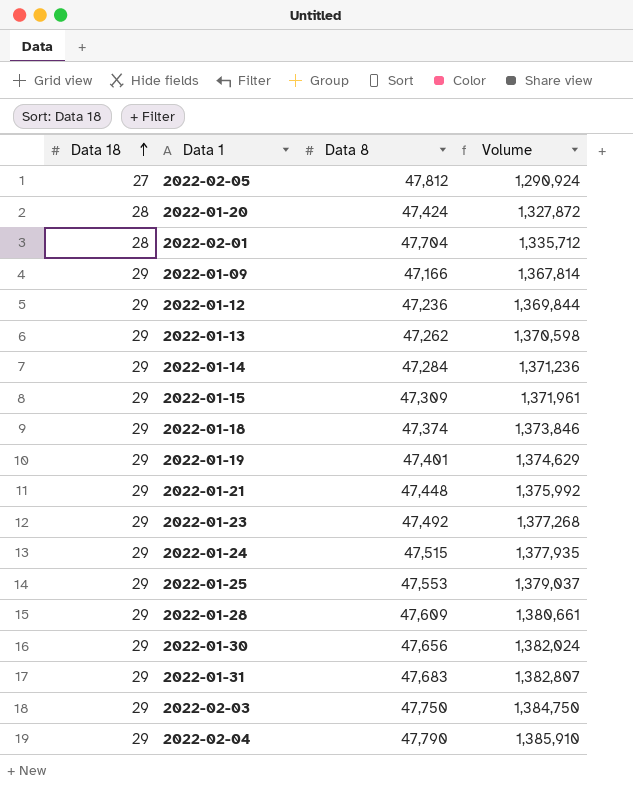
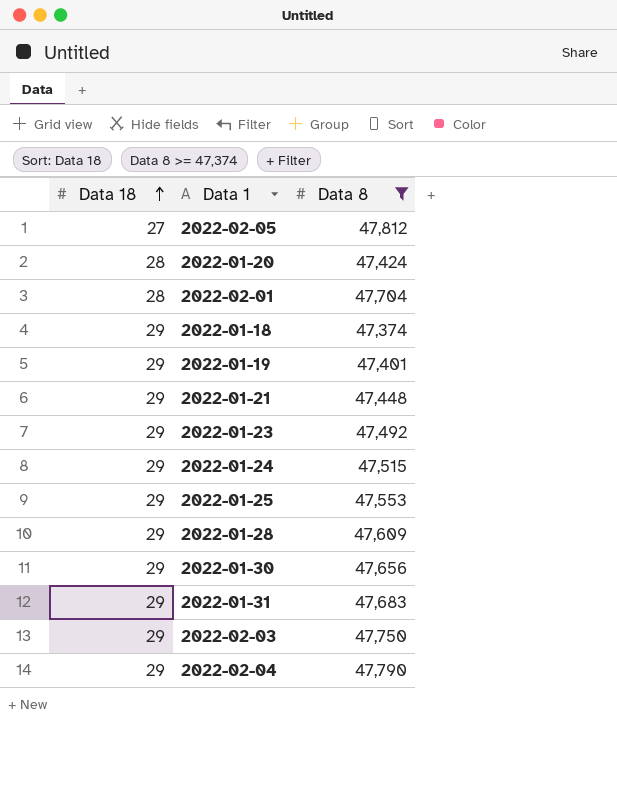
filter: none -> Data 8 >= 47,374
column Volume | formula: [Data 18] * [Data 8] -> none

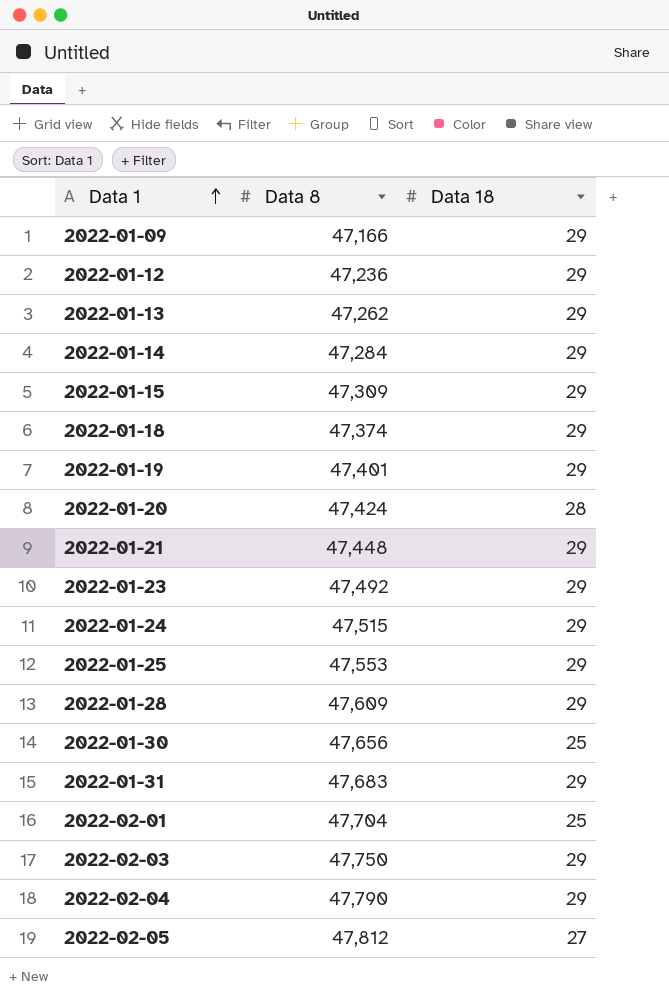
filter: Data 8 >= 47,374 -> none
row order: Data 18 ascending -> Data 1 ascending
column Data 18 | position: 1 -> 3
2022-01-30 | Data 18: 29 -> 25
2022-02-01 | Data 18: 28 -> 25

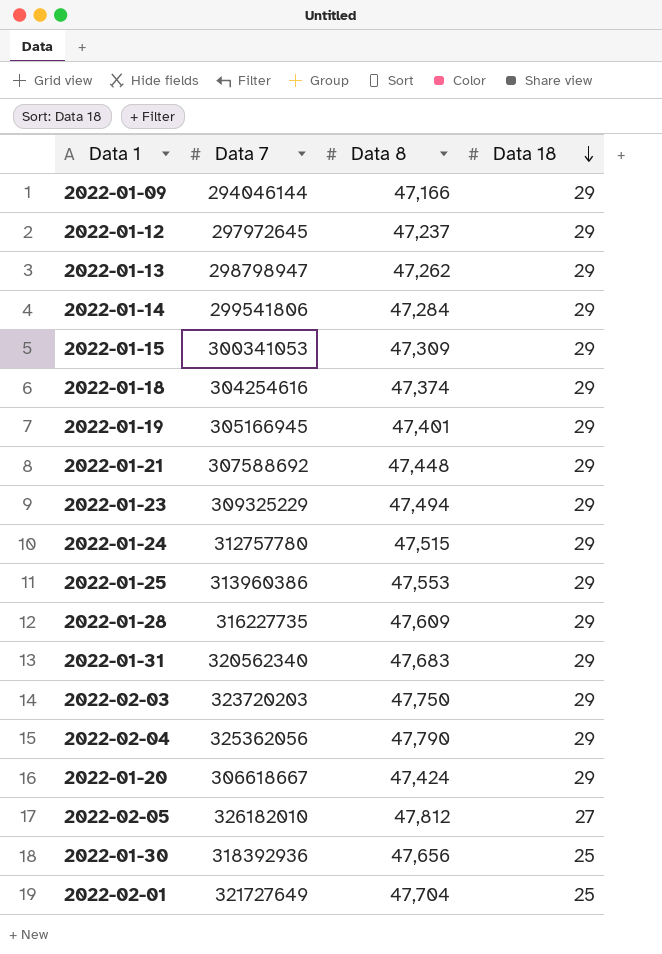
row order: Data 1 ascending -> Data 18 descending
column Data 7 | position: none -> 2
2022-01-12 | Data 8: 47,236 -> 47,237
2022-01-23 | Data 8: 47,492 -> 47,494
2022-01-20 | Data 18: 28 -> 29

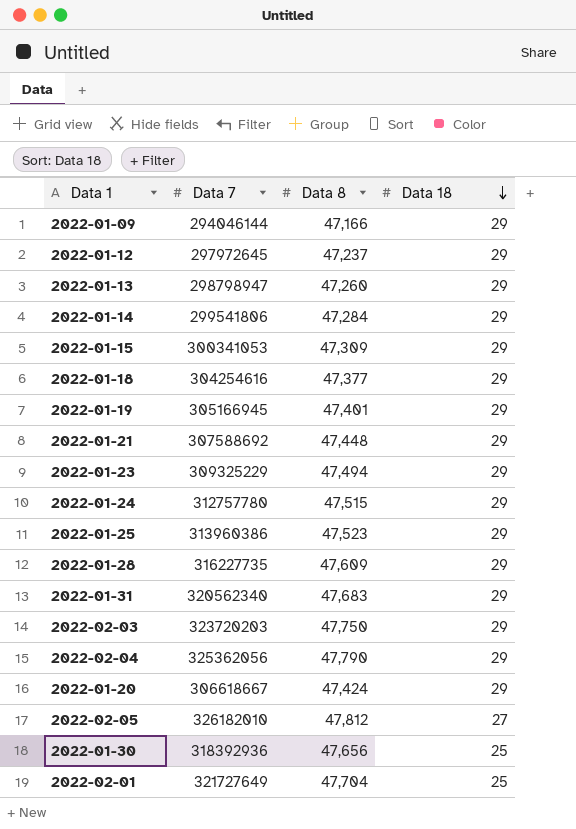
2022-01-13 | Data 8: 47,262 -> 47,260
2022-01-18 | Data 8: 47,374 -> 47,377
2022-01-25 | Data 8: 47,553 -> 47,523

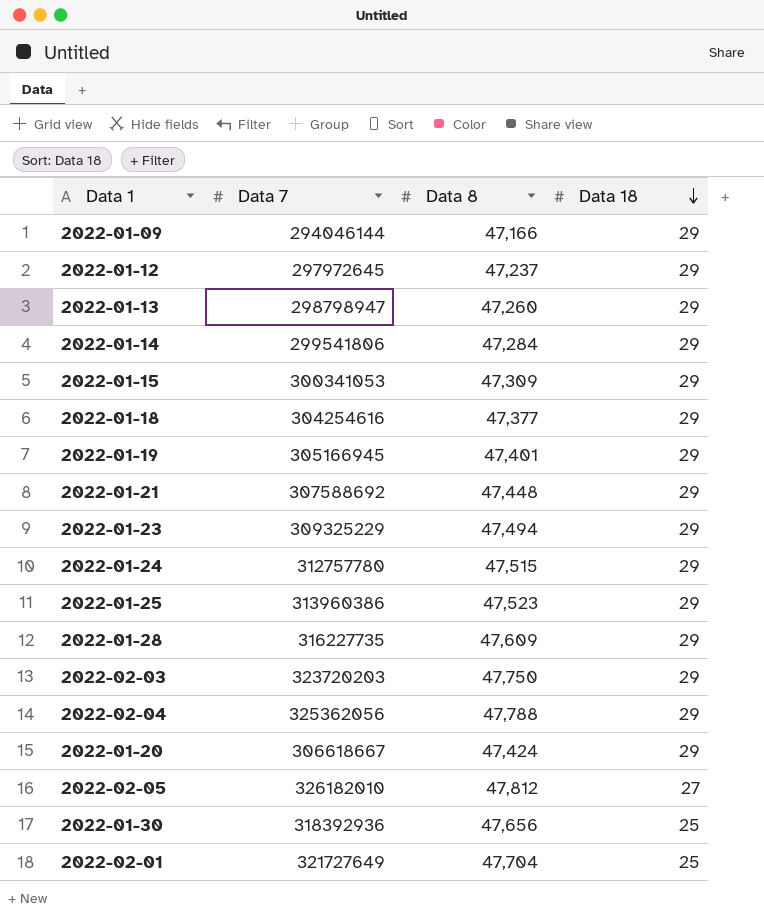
row 2022-01-31: 320562340 | 47,683 | 29 -> none
2022-02-04 | Data 8: 47,790 -> 47,788

